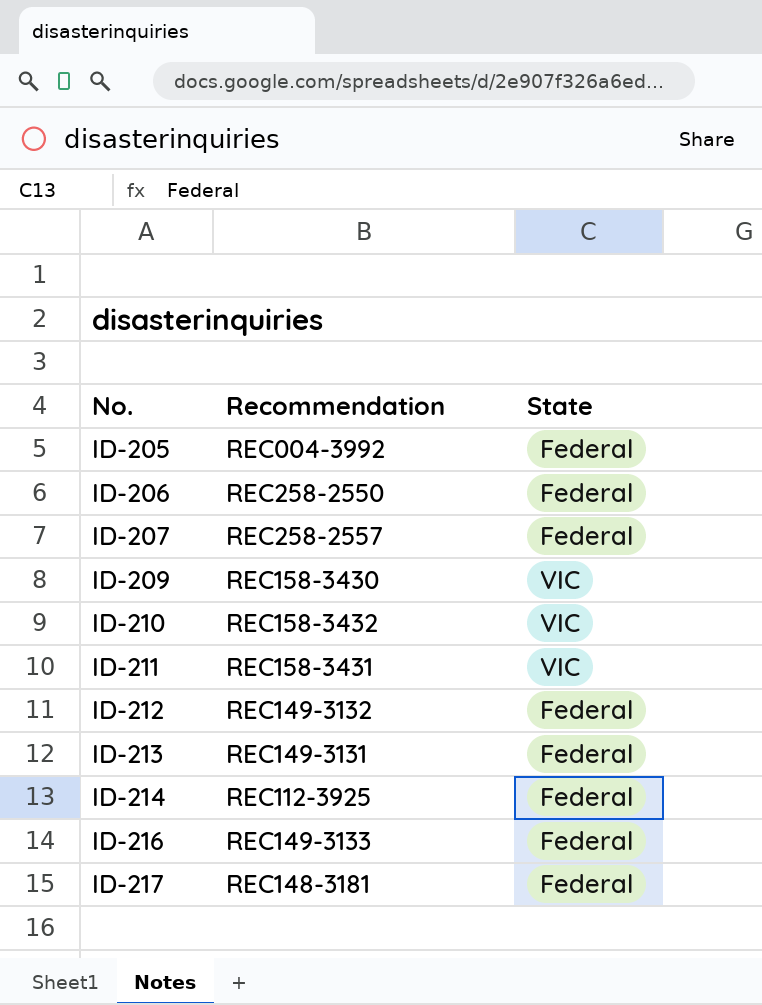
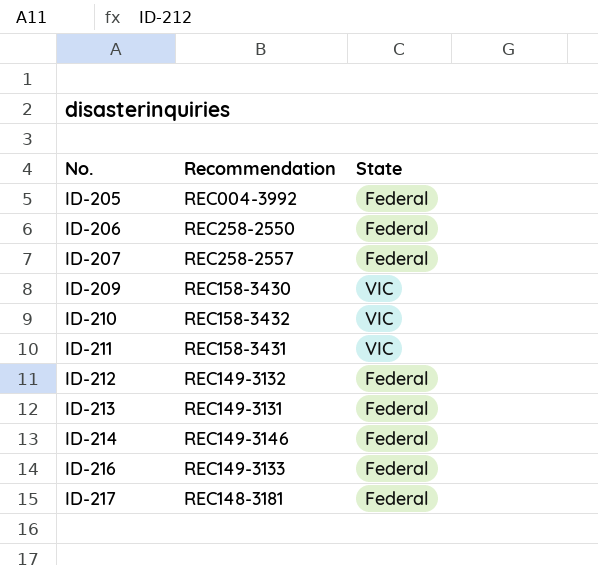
ID-214 | Recommendation: REC112-3925 -> REC149-3146

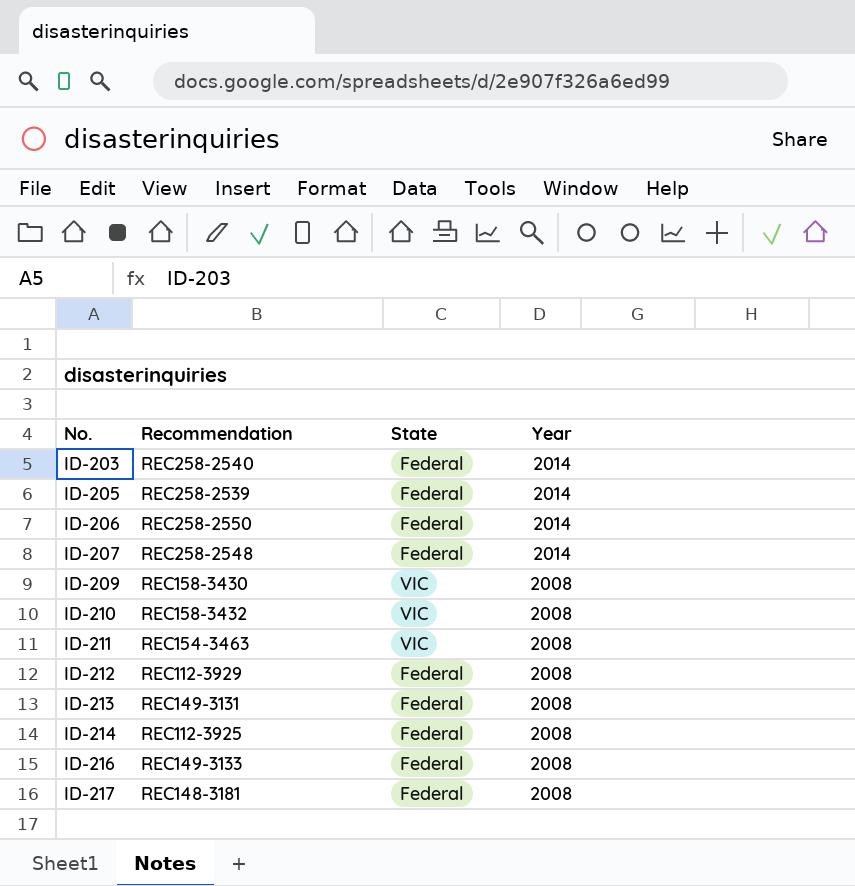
column Year | position: none -> 4
row ID-203: none -> REC258-2540 | Federal | 2014
ID-205 | Recommendation: REC004-3992 -> REC258-2539
ID-207 | Recommendation: REC258-2557 -> REC258-2548
ID-211 | Recommendation: REC158-3431 -> REC154-3463
ID-212 | Recommendation: REC149-3132 -> REC112-3929
ID-214 | Recommendation: REC149-3146 -> REC112-3925

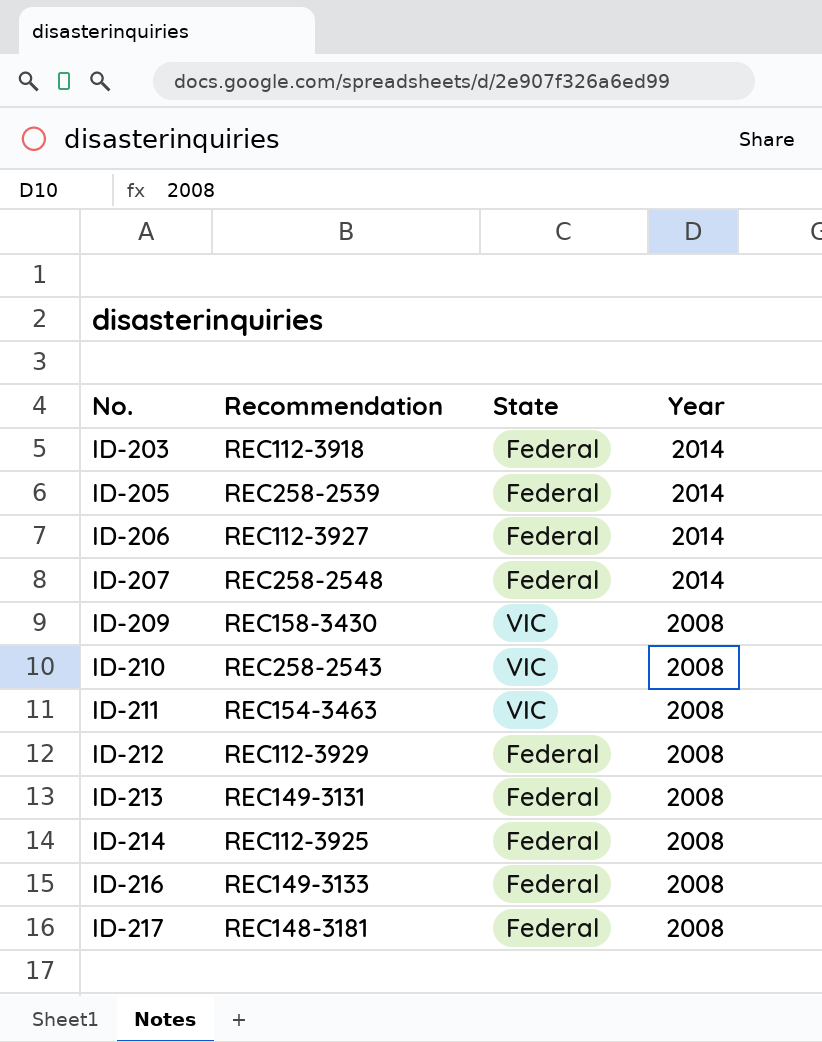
ID-203 | Recommendation: REC258-2540 -> REC112-3918
ID-206 | Recommendation: REC258-2550 -> REC112-3927
ID-210 | Recommendation: REC158-3432 -> REC258-2543

